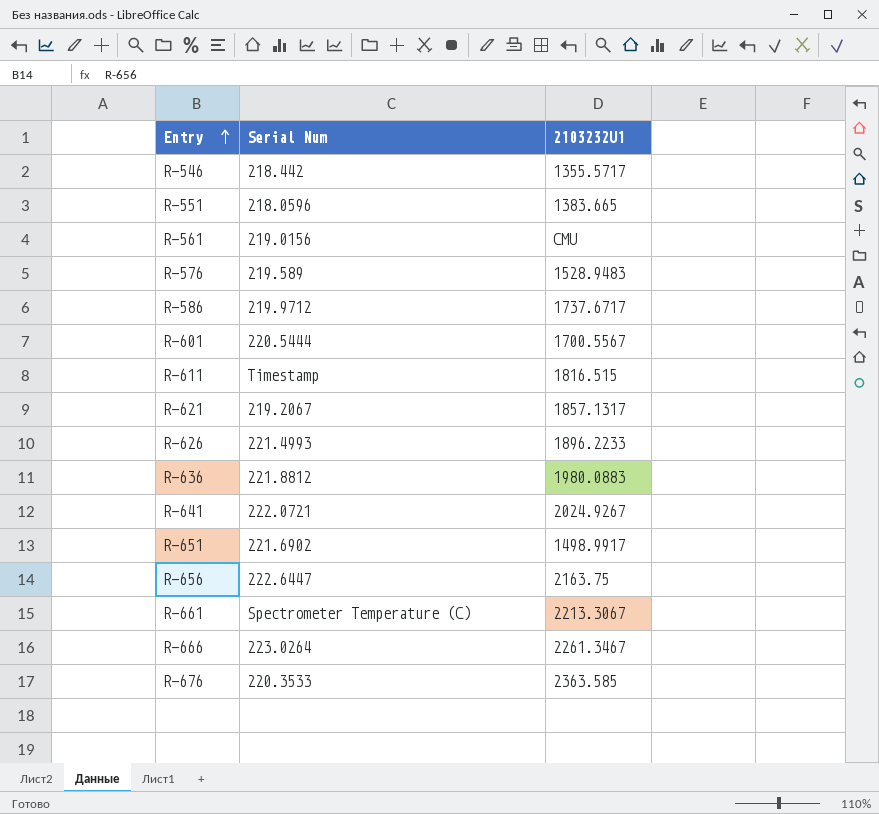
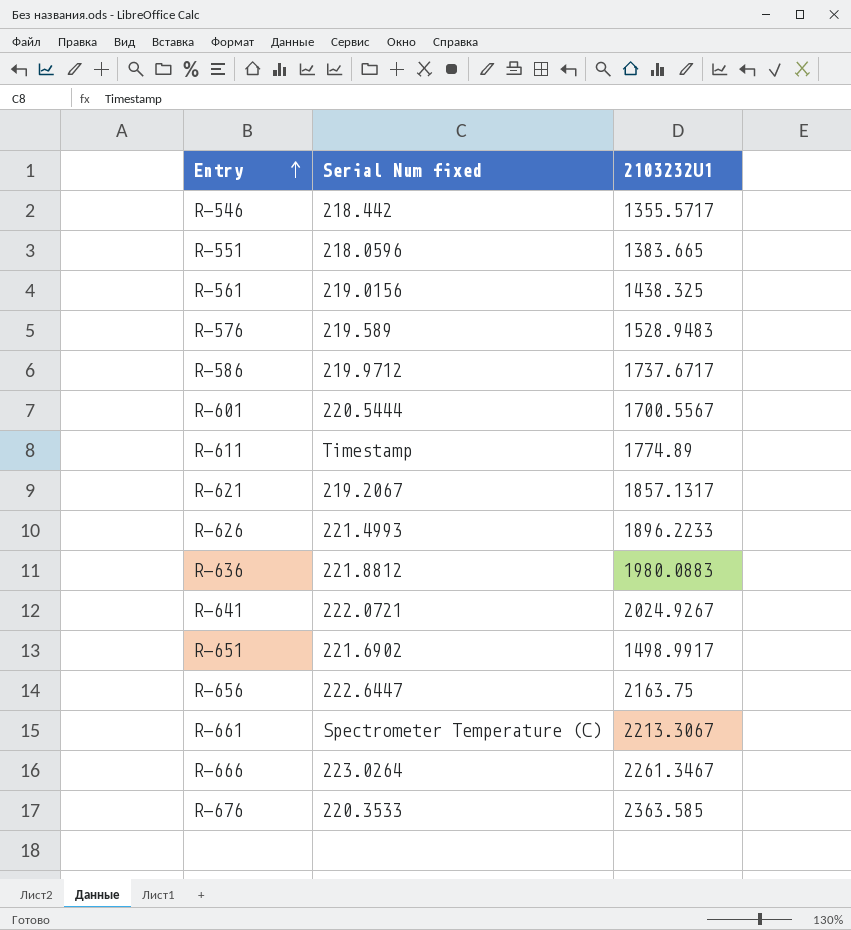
column name: Serial Num -> Serial Num fixed
R-561 | 2103232U1: CMU -> 1438.325
R-611 | 2103232U1: 1816.515 -> 1774.89

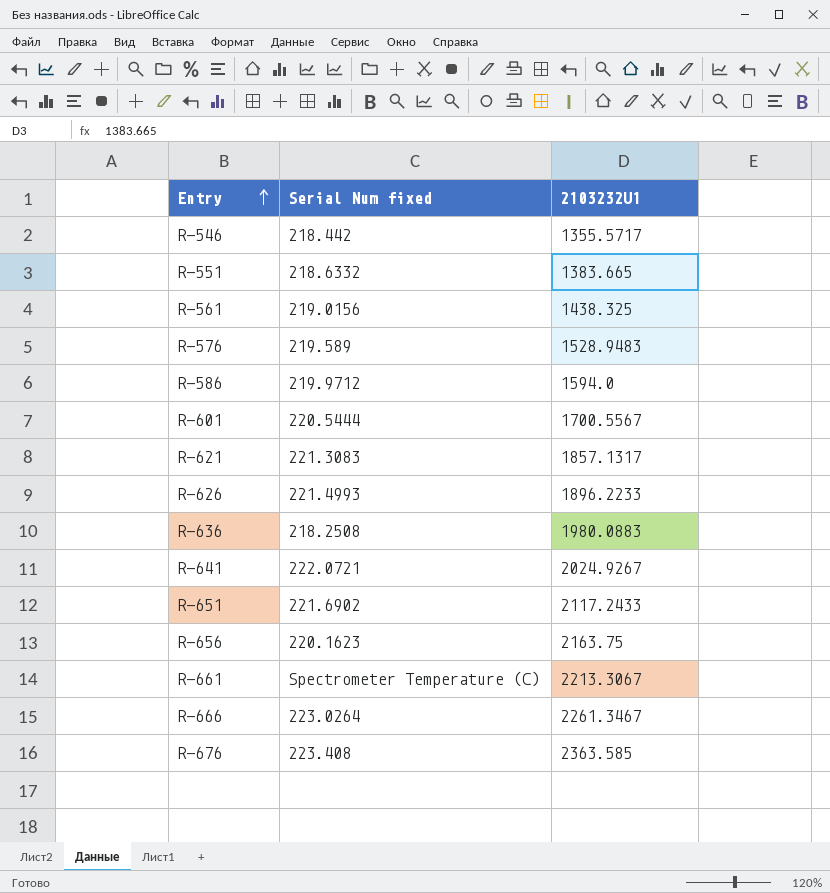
row R-611: Timestamp | 1774.89 -> none
R-551 | Serial Num fixed: 218.0596 -> 218.6332
R-586 | 2103232U1: 1737.6717 -> 1594.0
R-621 | Serial Num fixed: 219.2067 -> 221.3083
R-636 | Serial Num fixed: 221.8812 -> 218.2508
R-651 | 2103232U1: 1498.9917 -> 2117.2433
R-656 | Serial Num fixed: 222.6447 -> 220.1623
R-676 | Serial Num fixed: 220.3533 -> 223.408

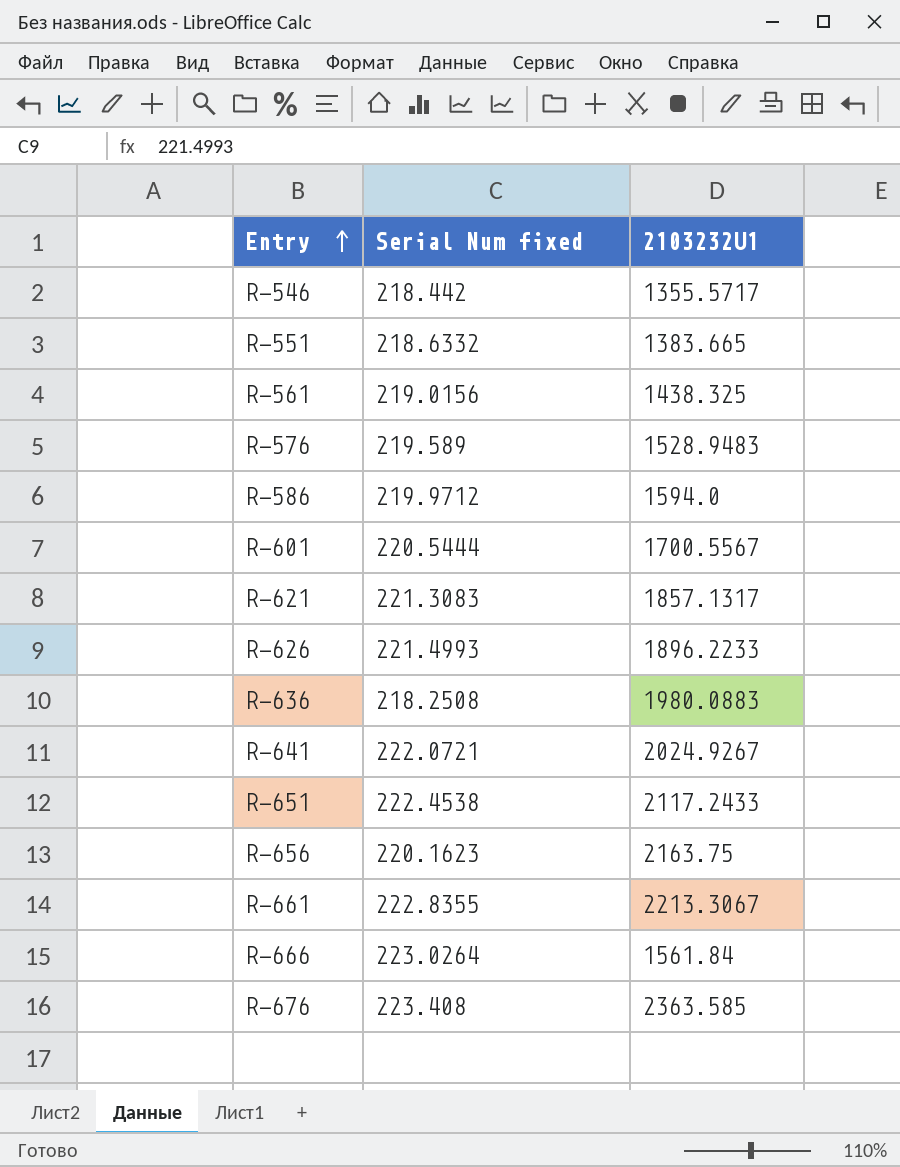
R-651 | Serial Num fixed: 221.6902 -> 222.4538
R-661 | Serial Num fixed: Spectrometer Temperature (C) -> 222.8355
R-666 | 2103232U1: 2261.3467 -> 1561.84

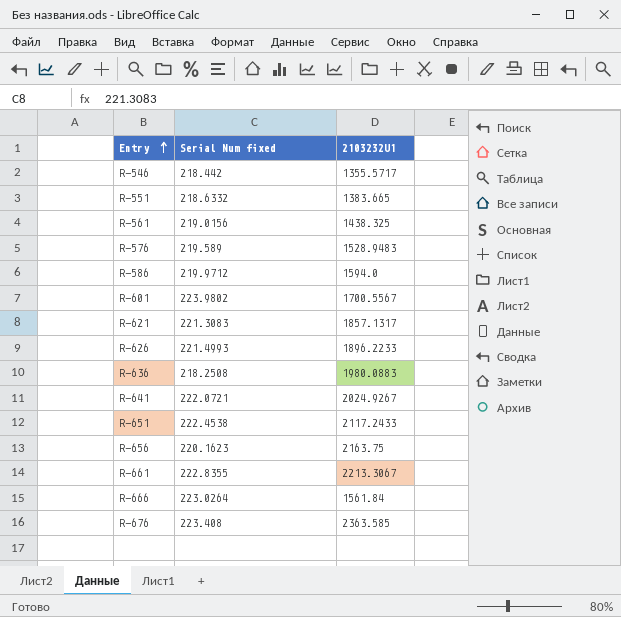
R-601 | Serial Num fixed: 220.5444 -> 223.9802

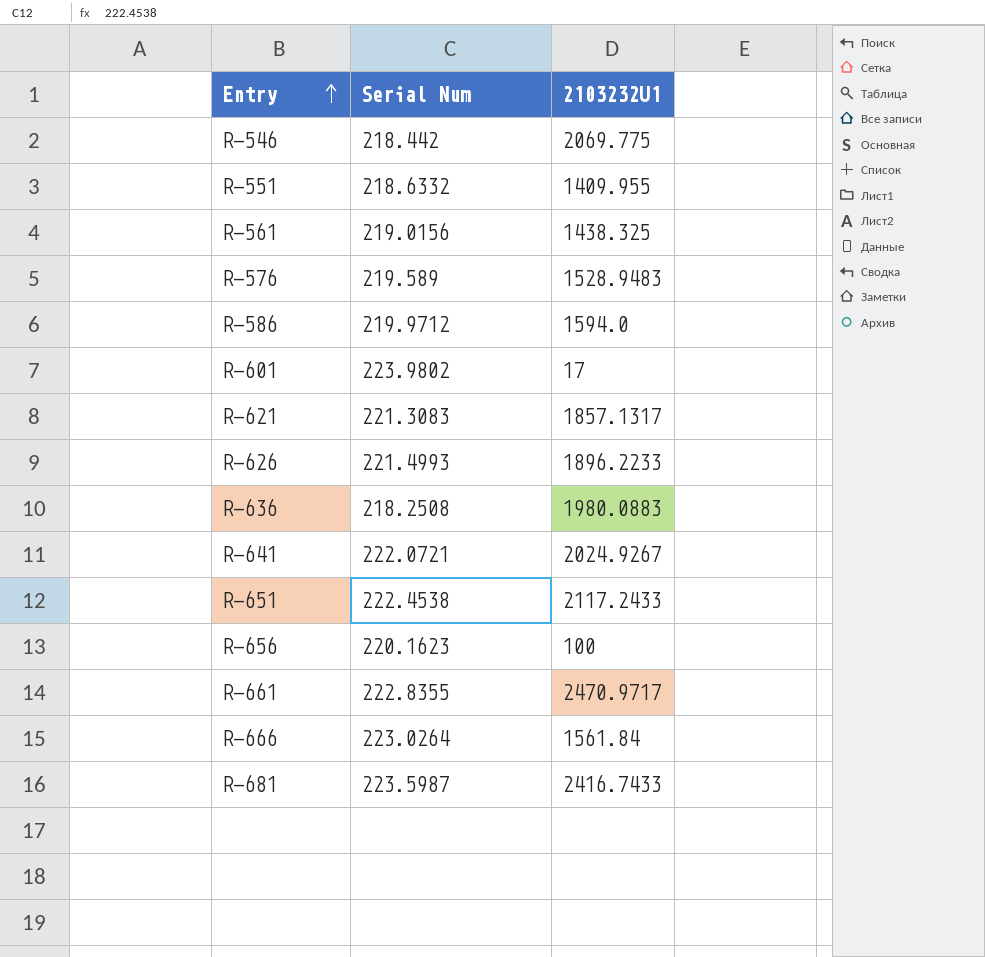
column name: Serial Num fixed -> Serial Num
row R-676: 223.408 | 2363.585 -> none
R-546 | 2103232U1: 1355.5717 -> 2069.775
R-551 | 2103232U1: 1383.665 -> 1409.955
R-601 | 2103232U1: 1700.5567 -> 17
R-656 | 2103232U1: 2163.75 -> 100
R-661 | 2103232U1: 2213.3067 -> 2470.9717
row R-681: none -> 223.5987 | 2416.7433

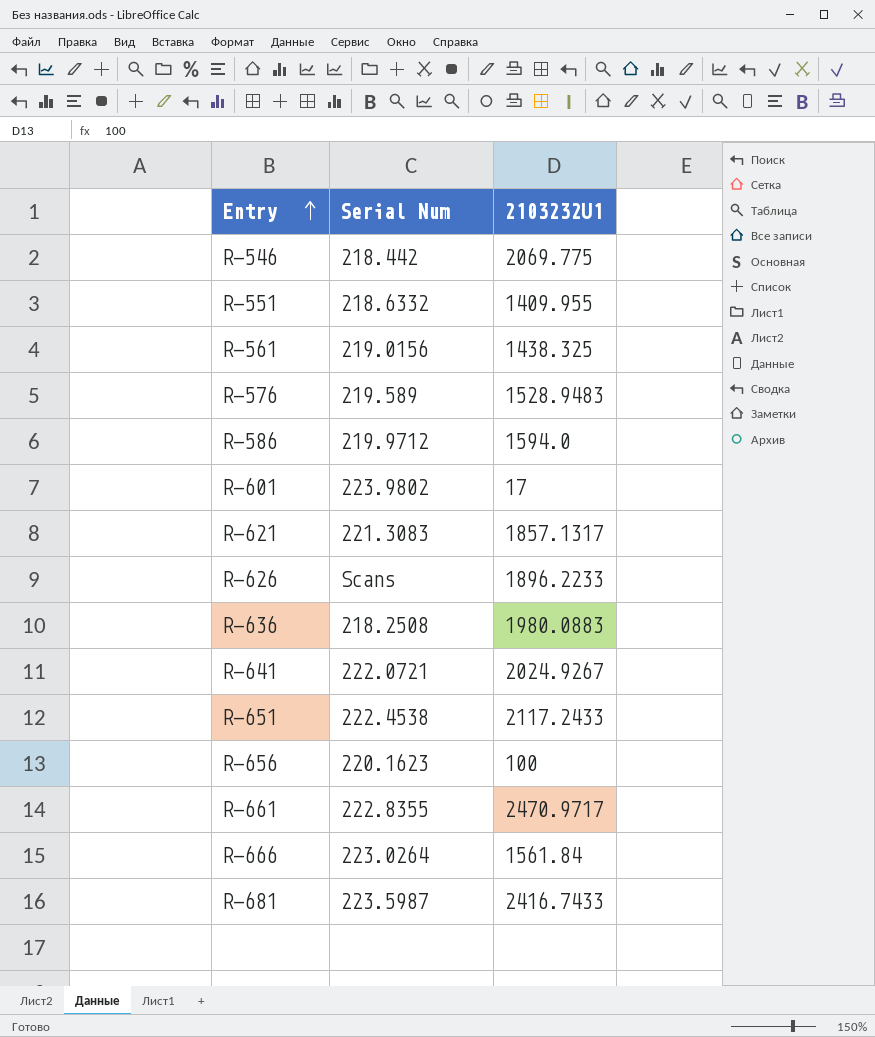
R-626 | Serial Num: 221.4993 -> Scans

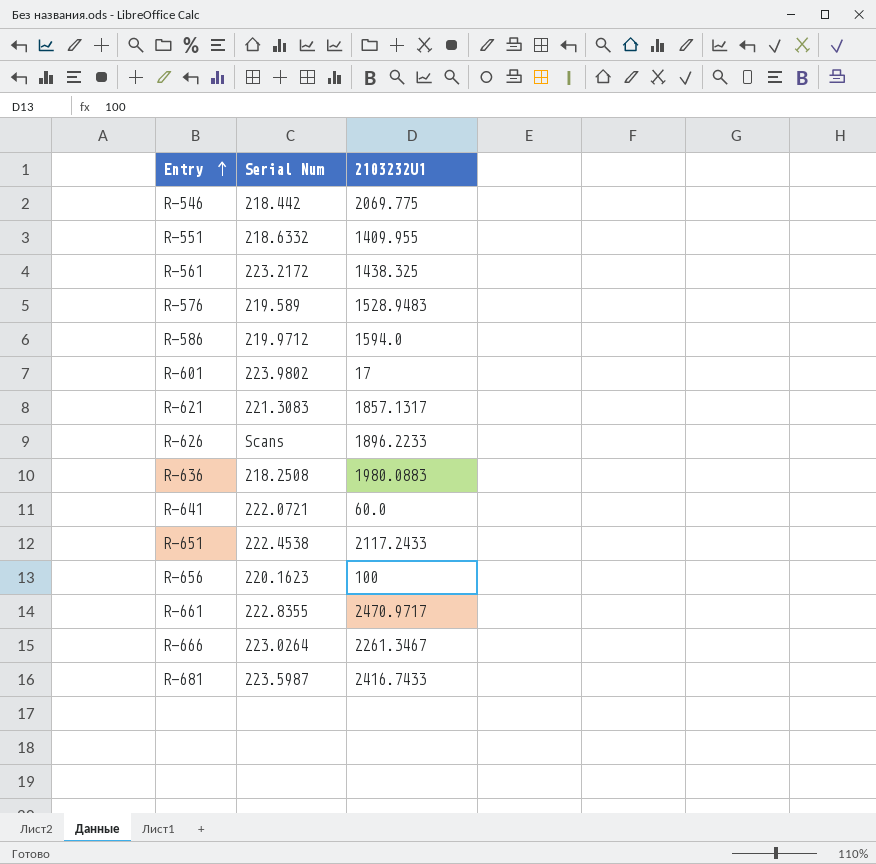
R-561 | Serial Num: 219.0156 -> 223.2172
R-641 | 2103232U1: 2024.9267 -> 60.0
R-666 | 2103232U1: 1561.84 -> 2261.3467

